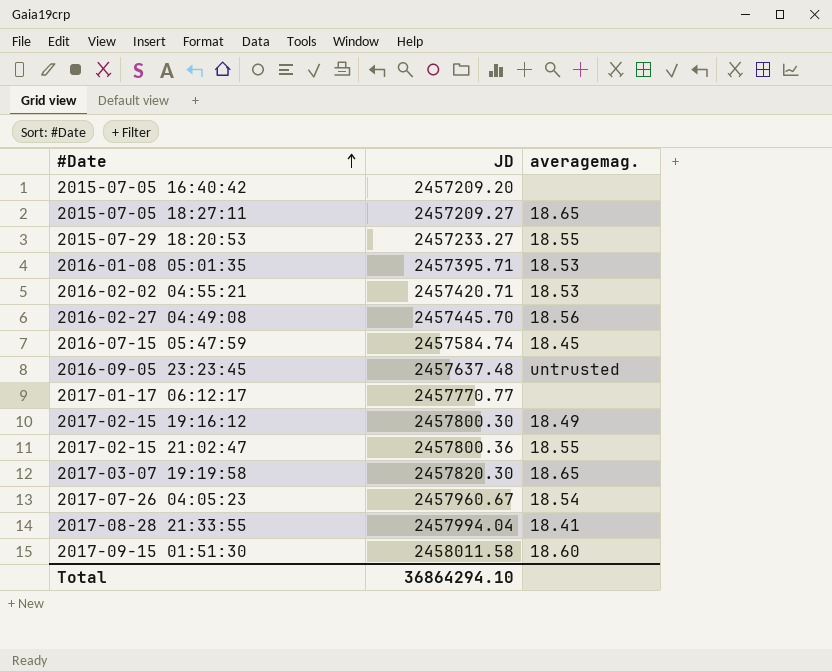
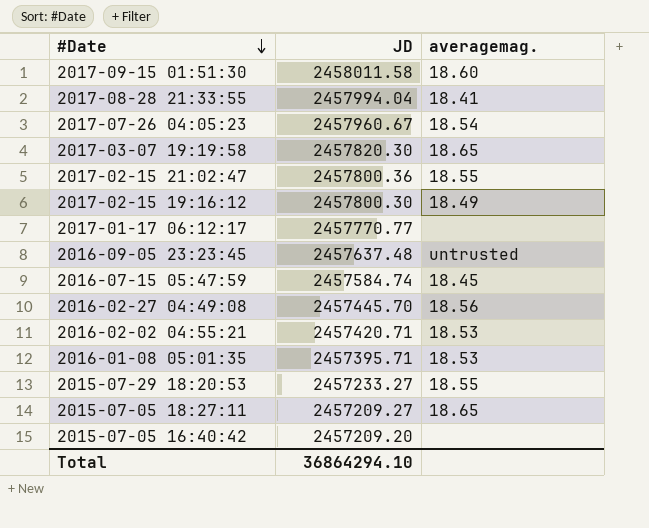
row order: #Date ascending -> #Date descending

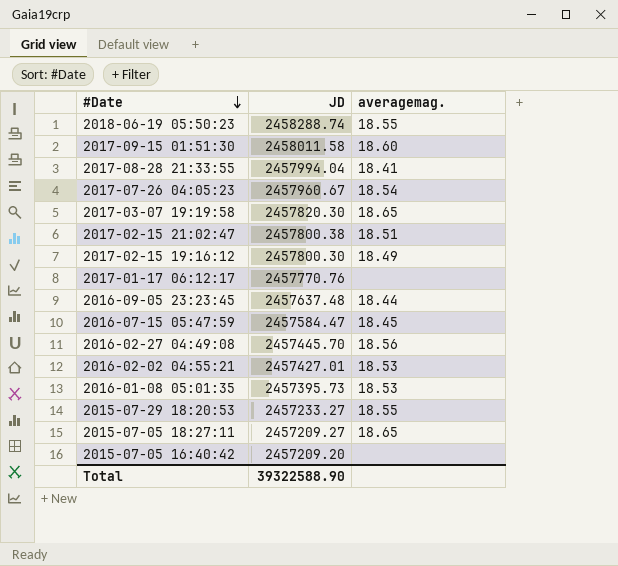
row 2018-06-19 05:50:23: none -> 2458288.74 | 18.55
2017-02-15 21:02:47 | JD: 2457800.36 -> 2457800.38
2017-02-15 21:02:47 | averagemag.: 18.55 -> 18.51
2017-01-17 06:12:17 | JD: 2457770.77 -> 2457770.76
2016-09-05 23:23:45 | averagemag.: untrusted -> 18.44
2016-07-15 05:47:59 | JD: 2457584.74 -> 2457584.47
2016-02-02 04:55:21 | JD: 2457420.71 -> 2457427.01
2016-01-08 05:01:35 | JD: 2457395.71 -> 2457395.73
Total | JD: 36864294.10 -> 39322588.90

